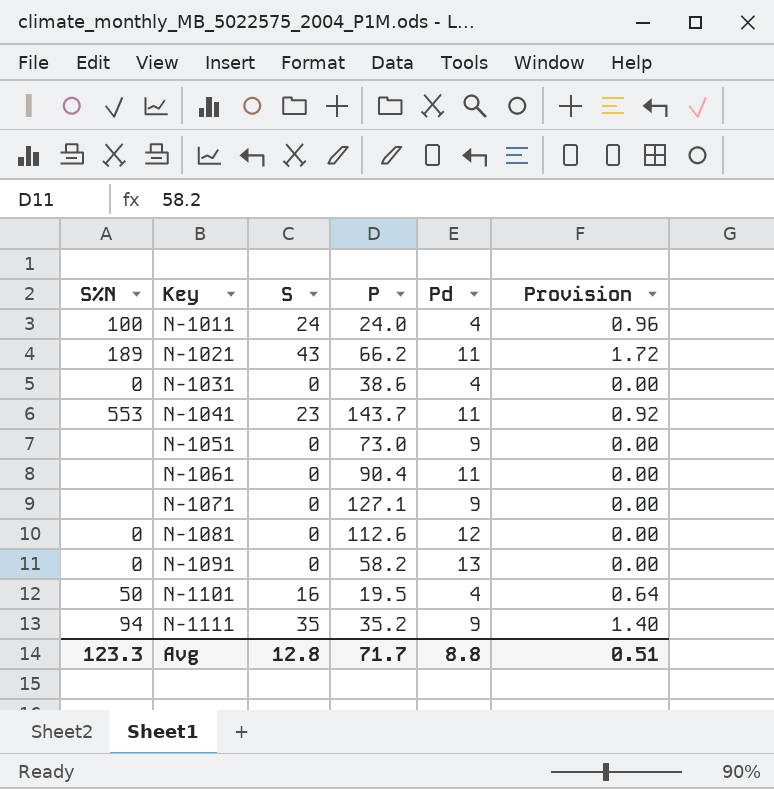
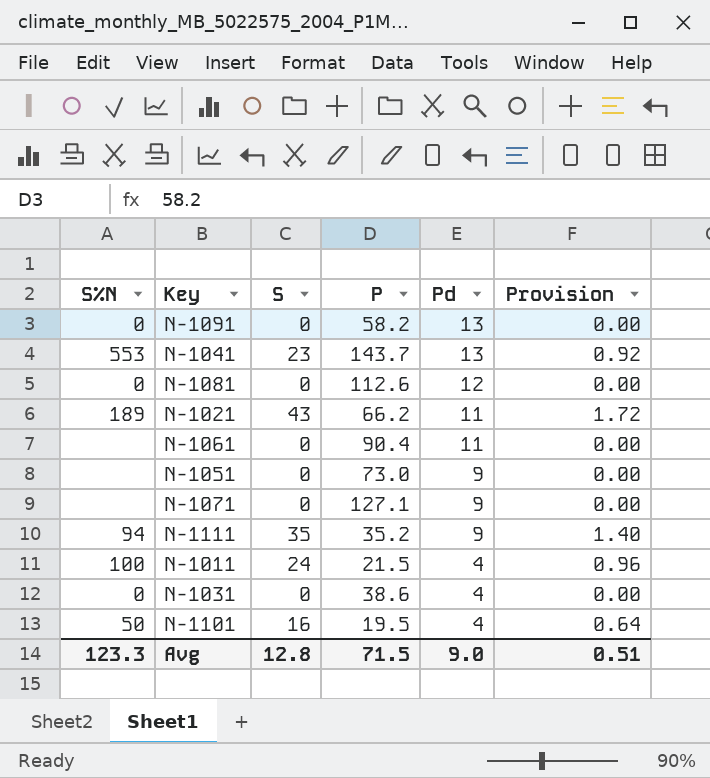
row order: Key ascending -> Pd descending
N-1041 | Pd: 11 -> 13
N-1011 | P: 24.0 -> 21.5
Avg | P: 71.7 -> 71.5
Avg | Pd: 8.8 -> 9.0

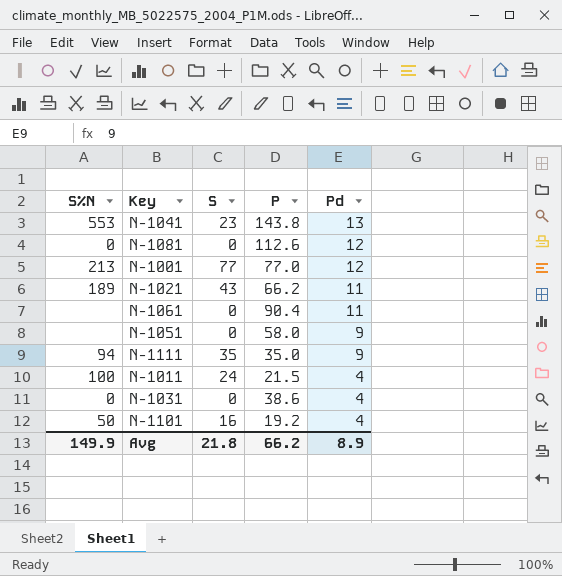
column Provision | formula: [S] * 0.04 -> none
row N-1091: 0 | 0 | 58.2 | 13 | 0.00 -> none
row N-1071: none | 0 | 127.1 | 9 | 0.00 -> none
N-1041 | P: 143.7 -> 143.8
row N-1001: none -> 213 | 77 | 77.0 | 12
N-1051 | P: 73.0 -> 58.0
N-1111 | P: 35.2 -> 35.0
N-1101 | P: 19.5 -> 19.2
Avg | S%N: 123.3 -> 149.9
Avg | S: 12.8 -> 21.8
Avg | P: 71.5 -> 66.2
Avg | Pd: 9.0 -> 8.9

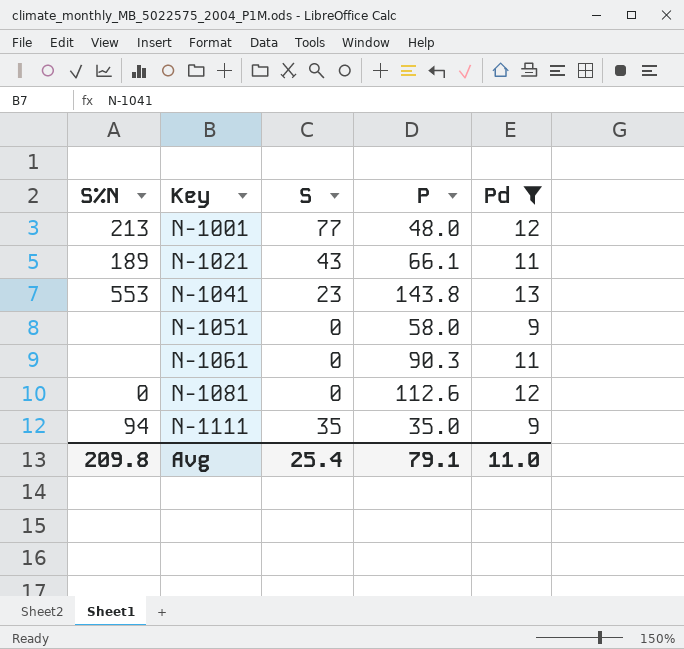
filter: none -> Pd != 4
row order: Pd descending -> Key ascending
N-1001 | P: 77.0 -> 48.0
N-1021 | P: 66.2 -> 66.1
N-1061 | P: 90.4 -> 90.3
Avg | S%N: 149.9 -> 209.8
Avg | S: 21.8 -> 25.4
Avg | P: 66.2 -> 79.1
Avg | Pd: 8.9 -> 11.0

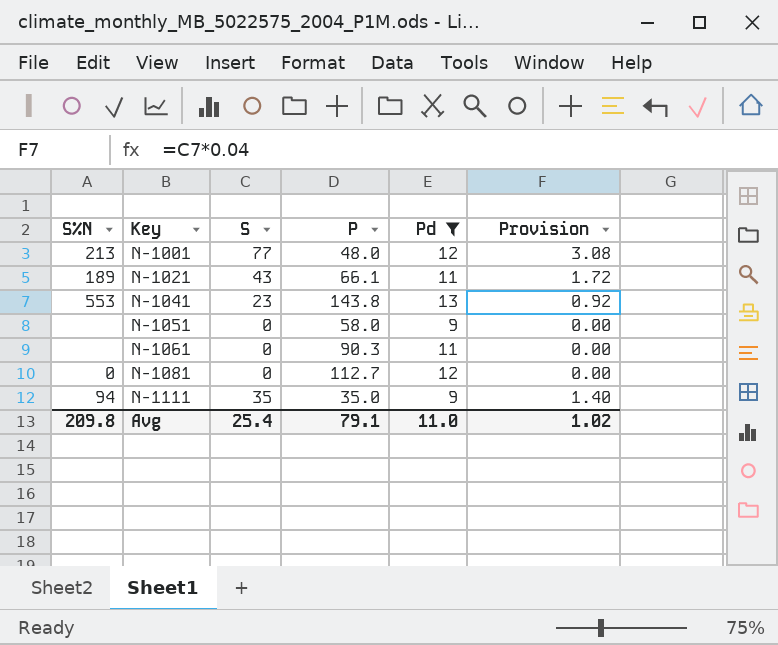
column Provision | formula: none -> [S] * 0.04
N-1081 | P: 112.6 -> 112.7

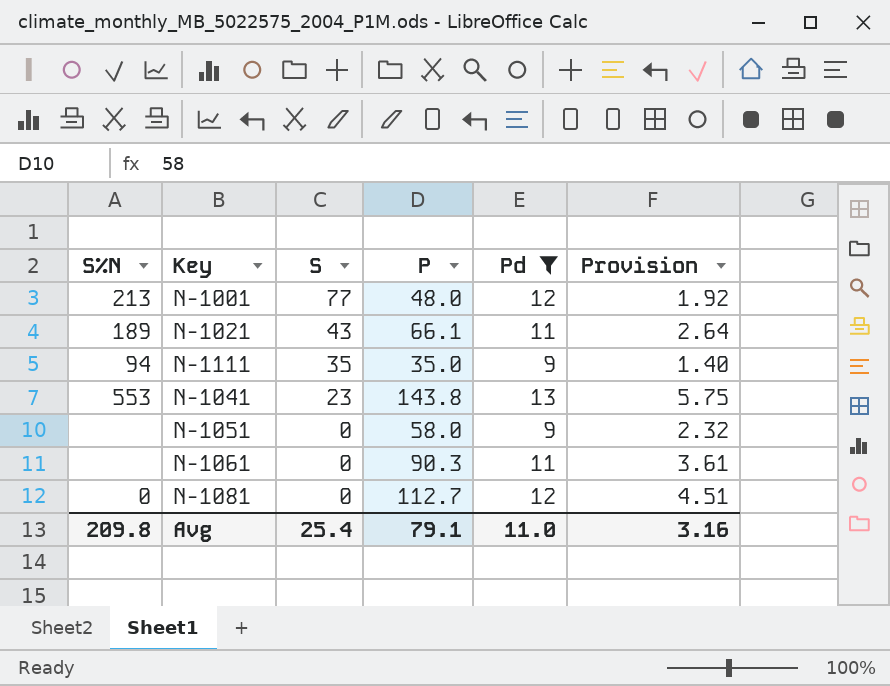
row order: Key ascending -> S descending
column Provision | formula: [S] * 0.04 -> [P] * 0.04
Avg | Provision: 1.02 -> 3.16

